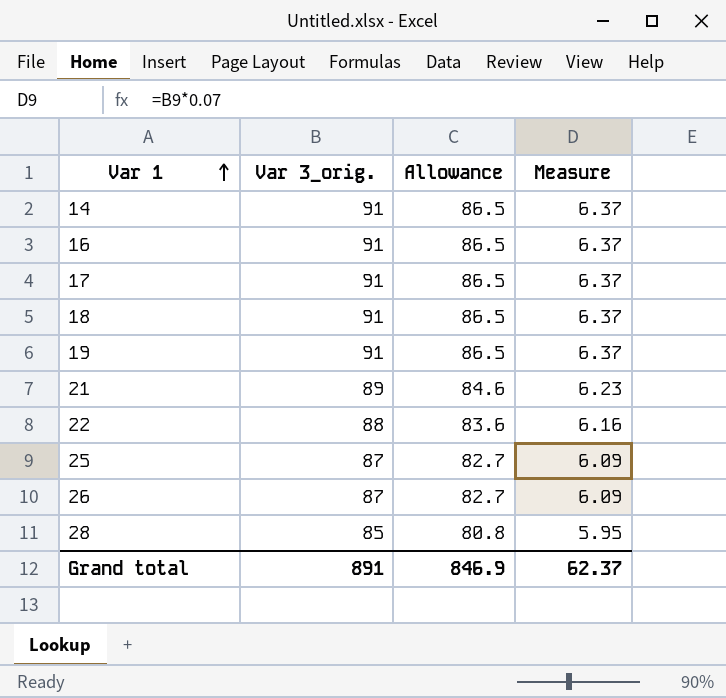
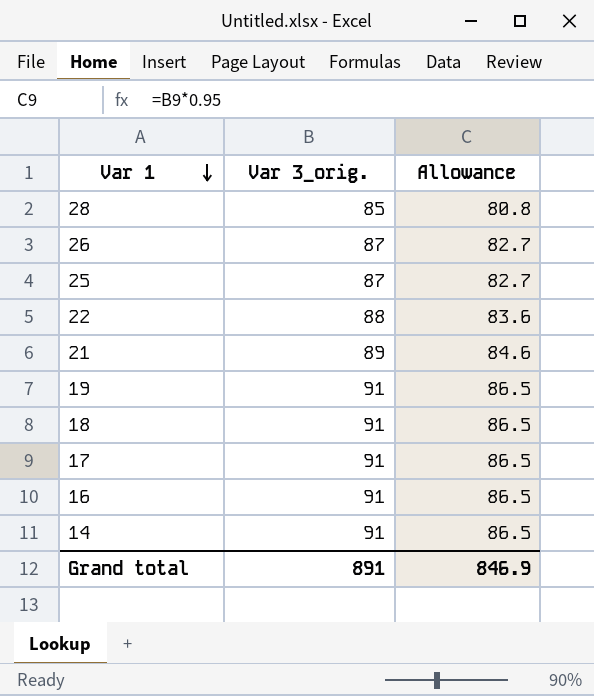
row order: Var 1 ascending -> Var 1 descending
column Measure | formula: [Var 3_orig.] * 0.07 -> none

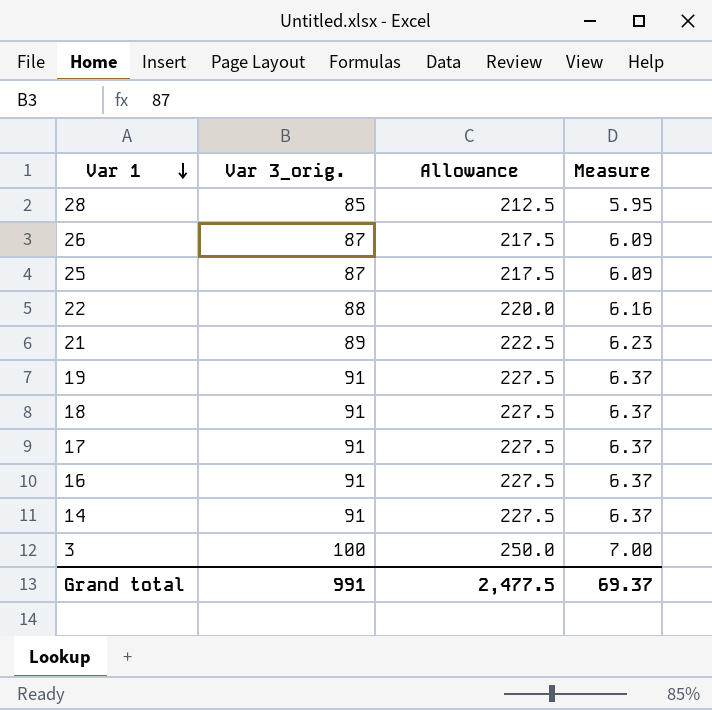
column Allowance | formula: [Var 3_orig.] * 0.95 -> [Var 3_orig.] * 2.5
column Measure | formula: none -> [Var 3_orig.] * 0.07
row 3: none -> 100 | 250.0 | 7.00
Grand total | Var 3_orig.: 891 -> 991
Grand total | Allowance: 846.9 -> 2,477.5

